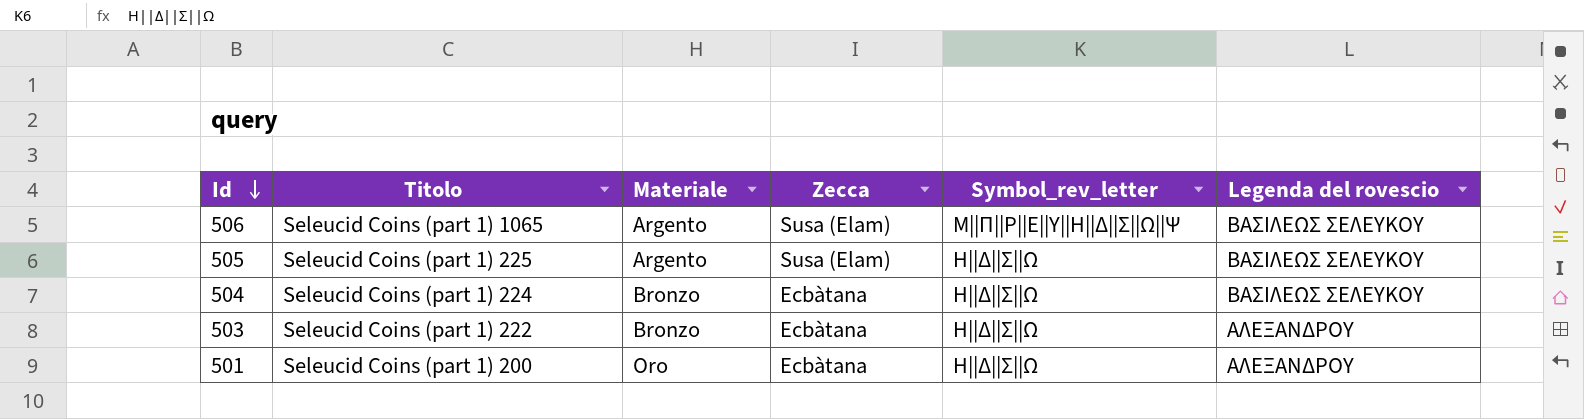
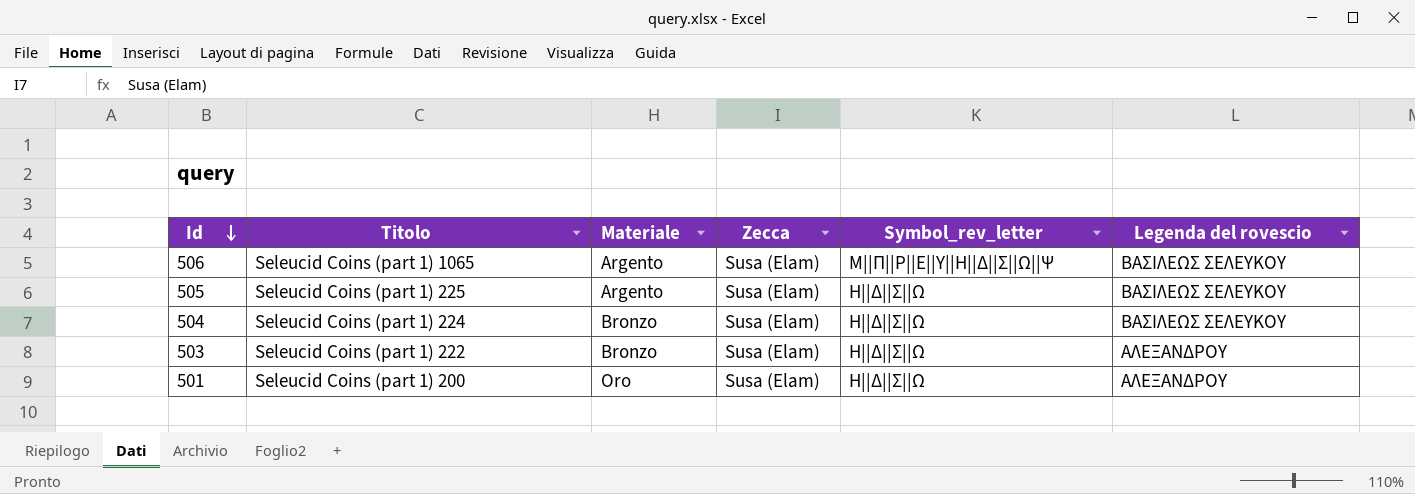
504 | Zecca: Ecbàtana -> Susa (Elam)
503 | Zecca: Ecbàtana -> Susa (Elam)
501 | Zecca: Ecbàtana -> Susa (Elam)

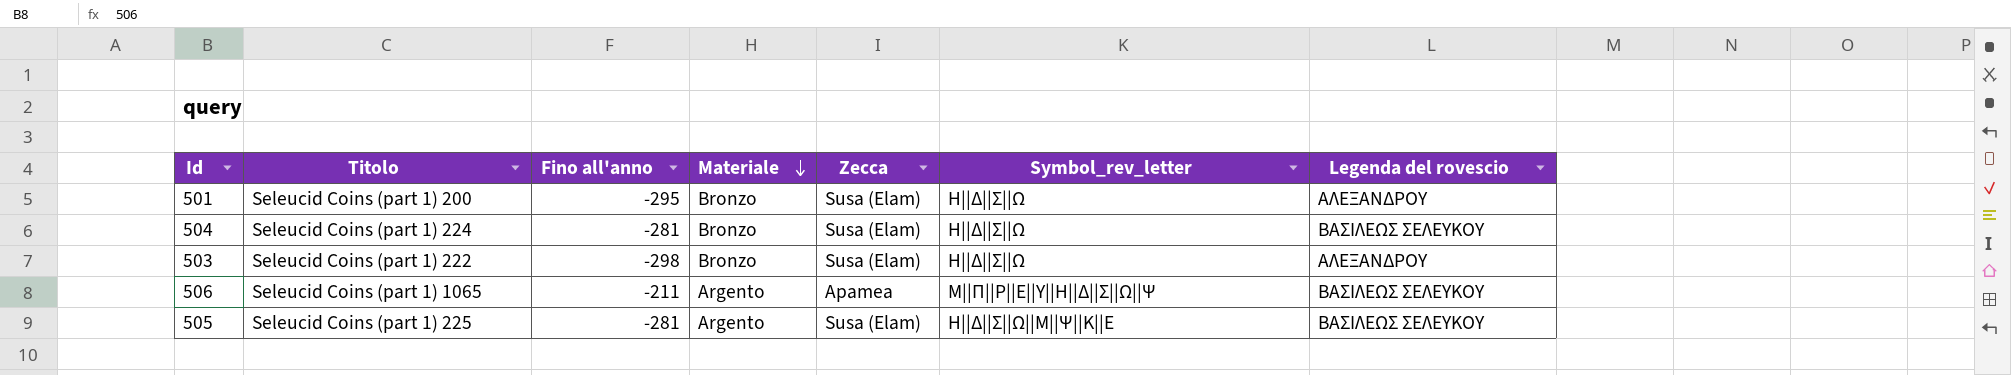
row order: Id descending -> Materiale descending
column Fino all'anno | position: none -> 3
501 | Materiale: Oro -> Bronzo
506 | Zecca: Susa (Elam) -> Apamea
505 | Symbol_rev_letter: Η||Δ||Σ||Ω -> Η||Δ||Σ||Ω||Μ||Ψ||Κ||Ε

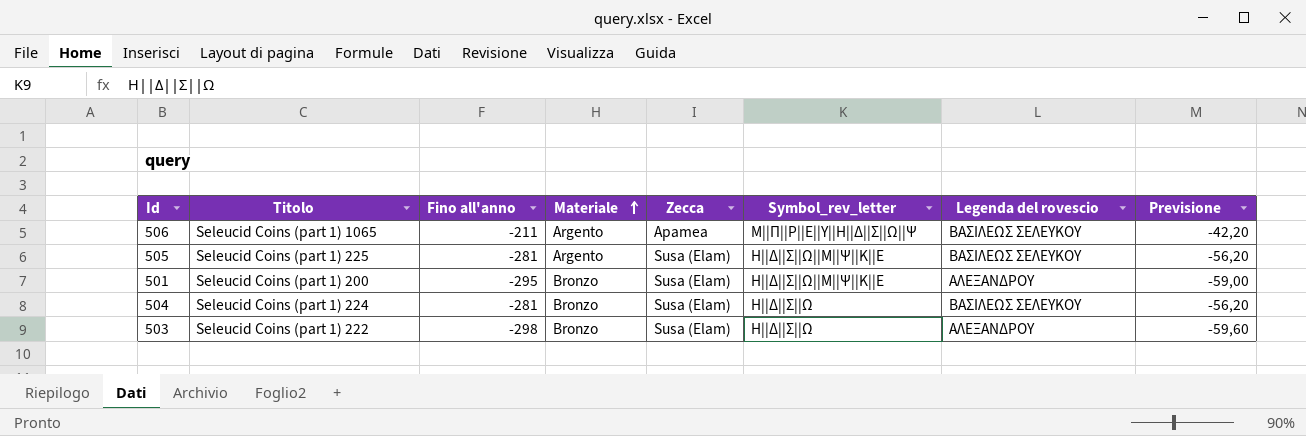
row order: Materiale descending -> Materiale ascending
column Previsione | formula: none -> [Fino all'anno] * 0,2
501 | Symbol_rev_letter: Η||Δ||Σ||Ω -> Η||Δ||Σ||Ω||Μ||Ψ||Κ||Ε

